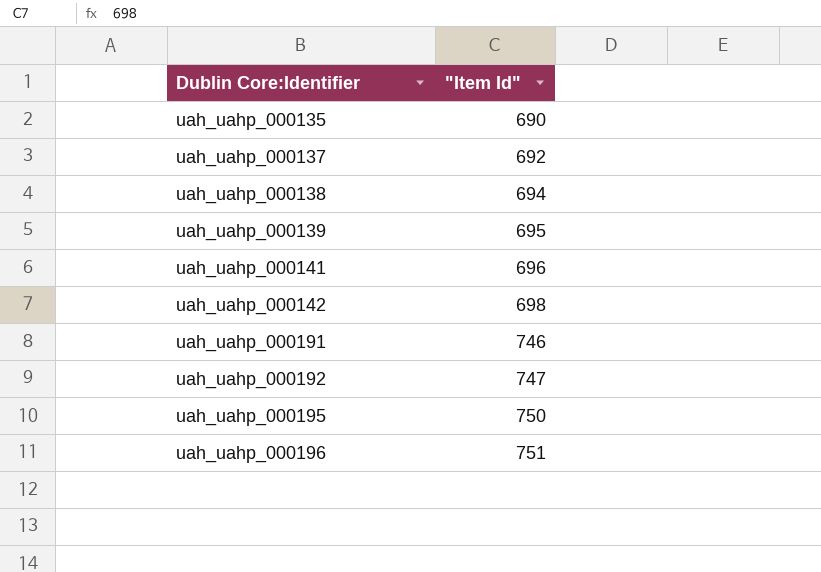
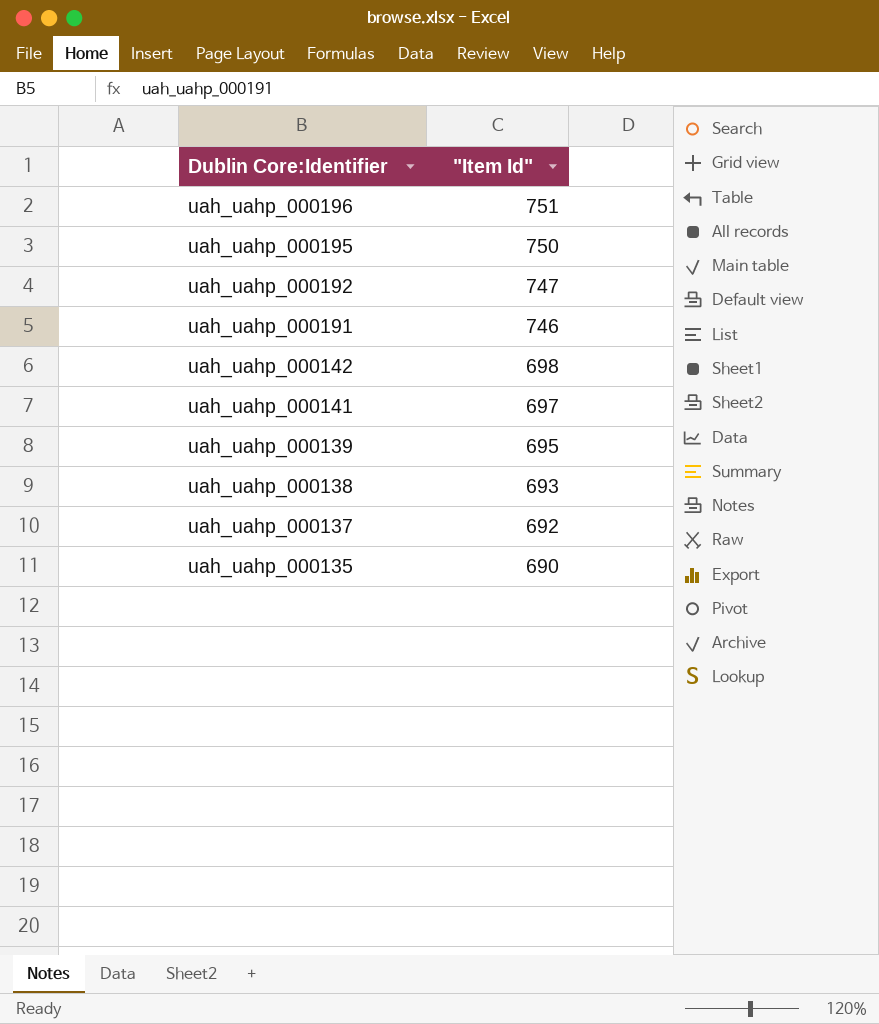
row order: Dublin Core:Identifier ascending -> Dublin Core:Identifier descending
uah_uahp_000141 | "Item Id": 696 -> 697
uah_uahp_000138 | "Item Id": 694 -> 693

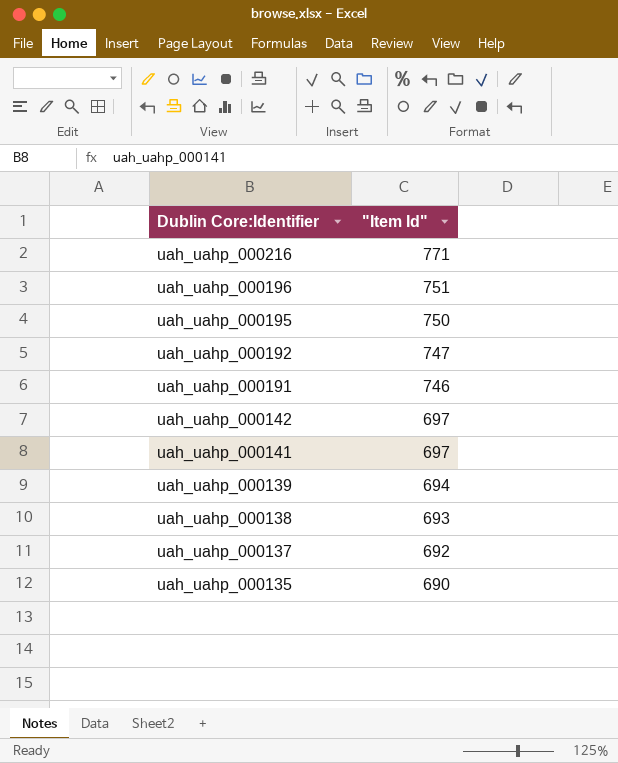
row uah_uahp_000216: none -> 771
uah_uahp_000142 | "Item Id": 698 -> 697
uah_uahp_000139 | "Item Id": 695 -> 694

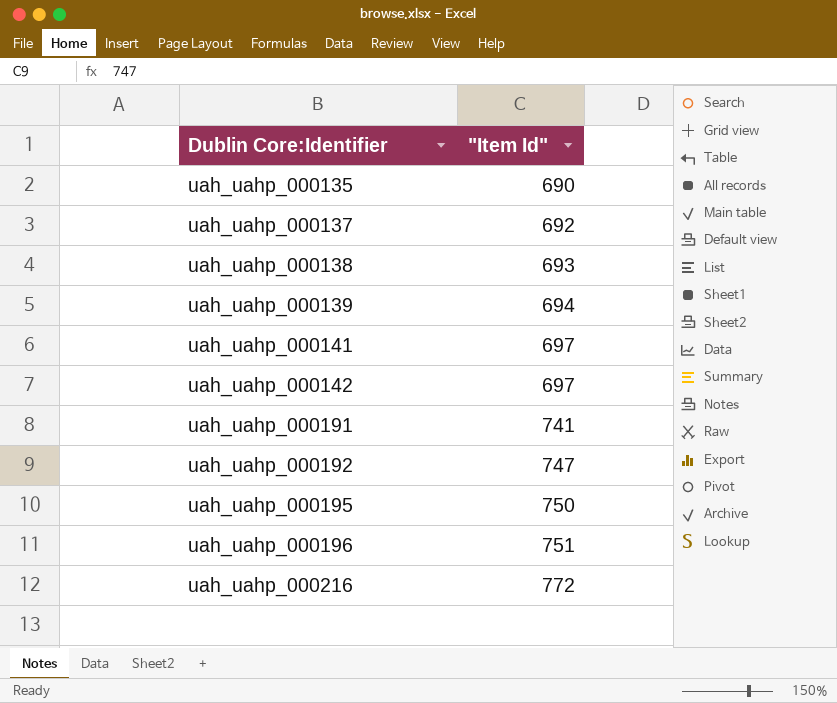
row order: Dublin Core:Identifier descending -> Dublin Core:Identifier ascending
uah_uahp_000191 | "Item Id": 746 -> 741
uah_uahp_000216 | "Item Id": 771 -> 772

